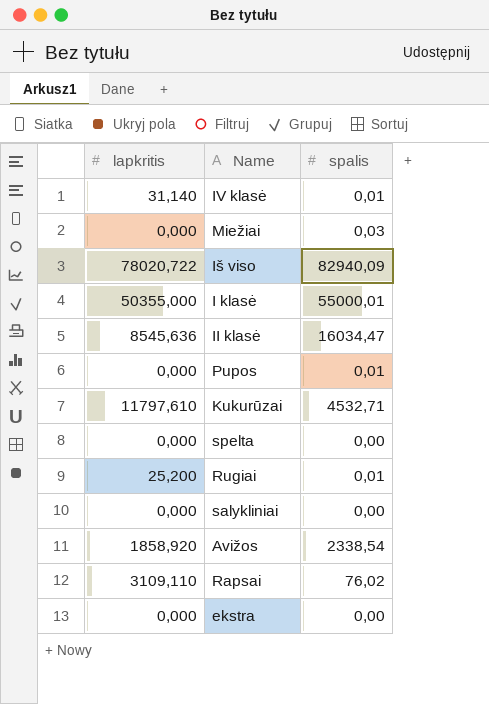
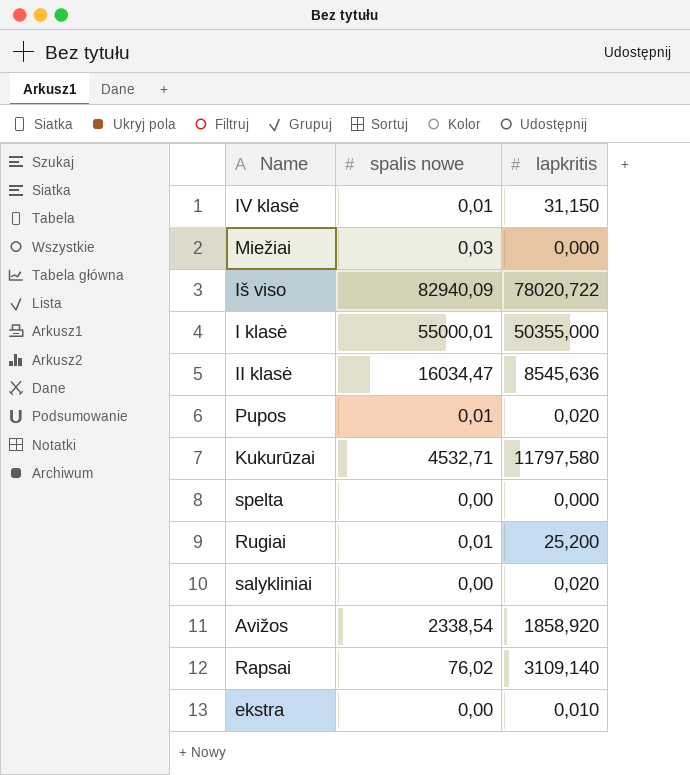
column name: spalis -> spalis nowe
column lapkritis | position: 1 -> 3
IV klasė | lapkritis: 31,140 -> 31,150
Pupos | lapkritis: 0,000 -> 0,020
Kukurūzai | lapkritis: 11797,610 -> 11797,580
salykliniai | lapkritis: 0,000 -> 0,020
Rapsai | lapkritis: 3109,110 -> 3109,140
ekstra | lapkritis: 0,000 -> 0,010

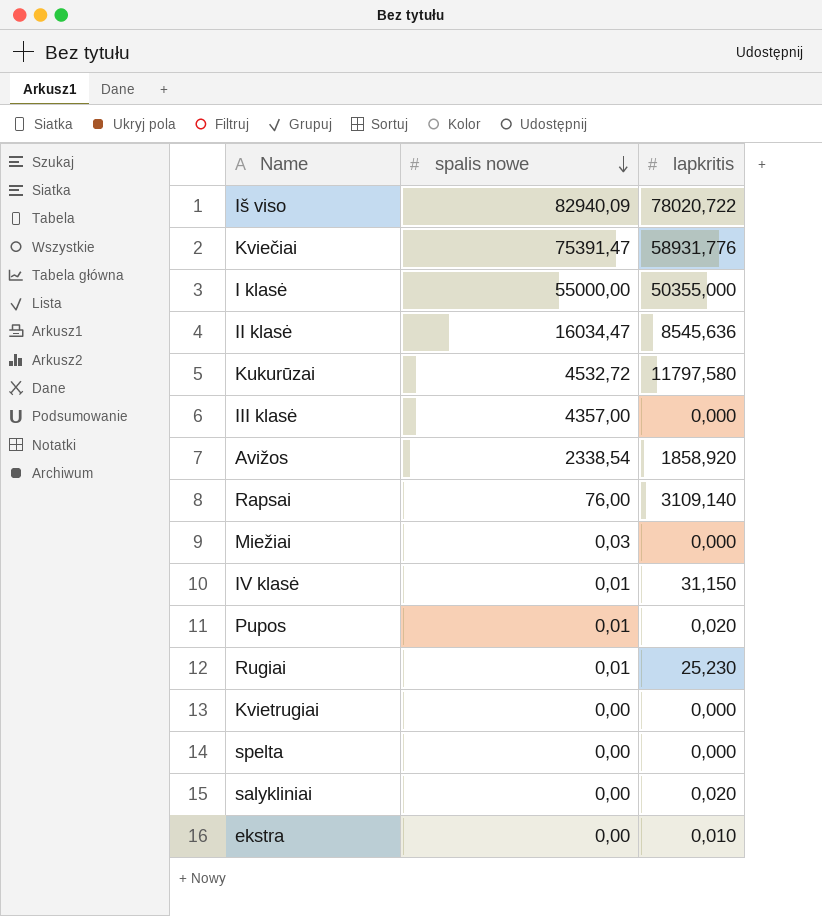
row order: none -> spalis nowe descending
row Kviečiai: none -> 75391,47 | 58931,776
I klasė | spalis nowe: 55000,01 -> 55000,00
Kukurūzai | spalis nowe: 4532,71 -> 4532,72
row III klasė: none -> 4357,00 | 0,000
Rapsai | spalis nowe: 76,02 -> 76,00
Rugiai | lapkritis: 25,200 -> 25,230
row Kvietrugiai: none -> 0,00 | 0,000

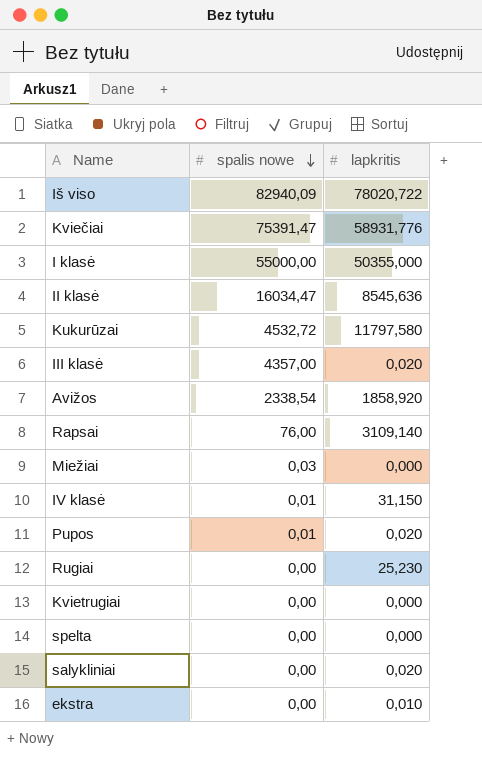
III klasė | lapkritis: 0,000 -> 0,020
Rugiai | spalis nowe: 0,01 -> 0,00

